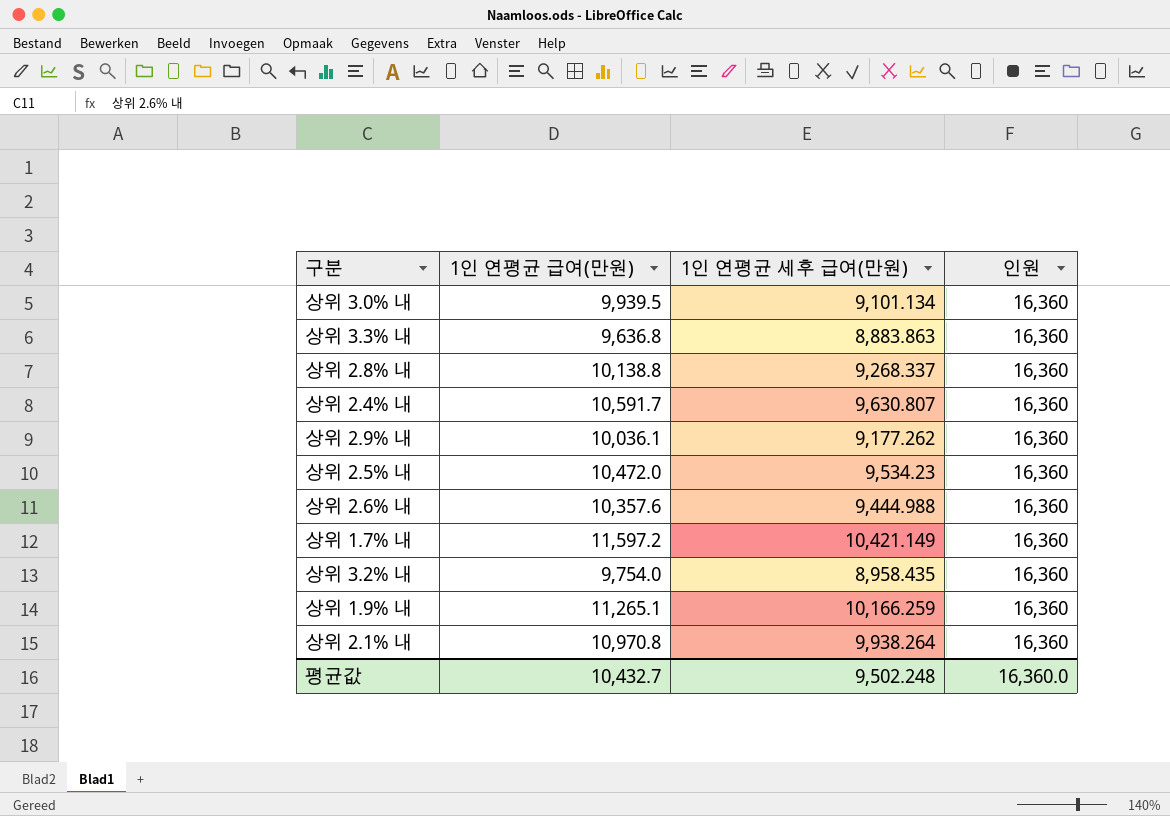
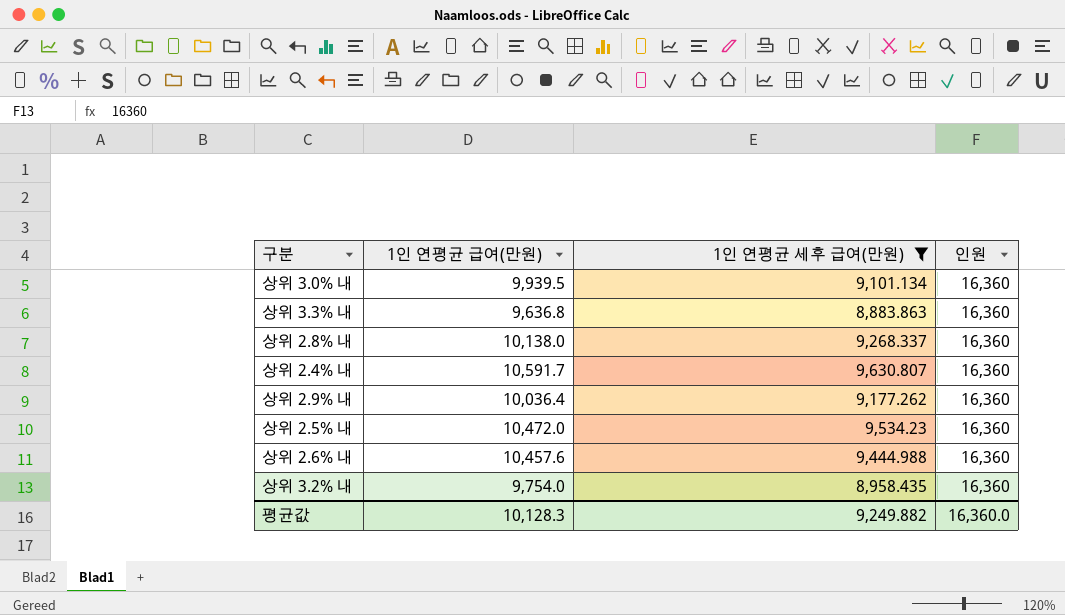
filter: none -> 1인 연평균 세후 급여(만원) <= 9,630.807
상위 2.8% 내 | 1인 연평균 급여(만원): 10,138.8 -> 10,138.0
상위 2.9% 내 | 1인 연평균 급여(만원): 10,036.1 -> 10,036.4
상위 2.6% 내 | 1인 연평균 급여(만원): 10,357.6 -> 10,457.6
평균값 | 1인 연평균 급여(만원): 10,432.7 -> 10,128.3
평균값 | 1인 연평균 세후 급여(만원): 9,502.248 -> 9,249.882

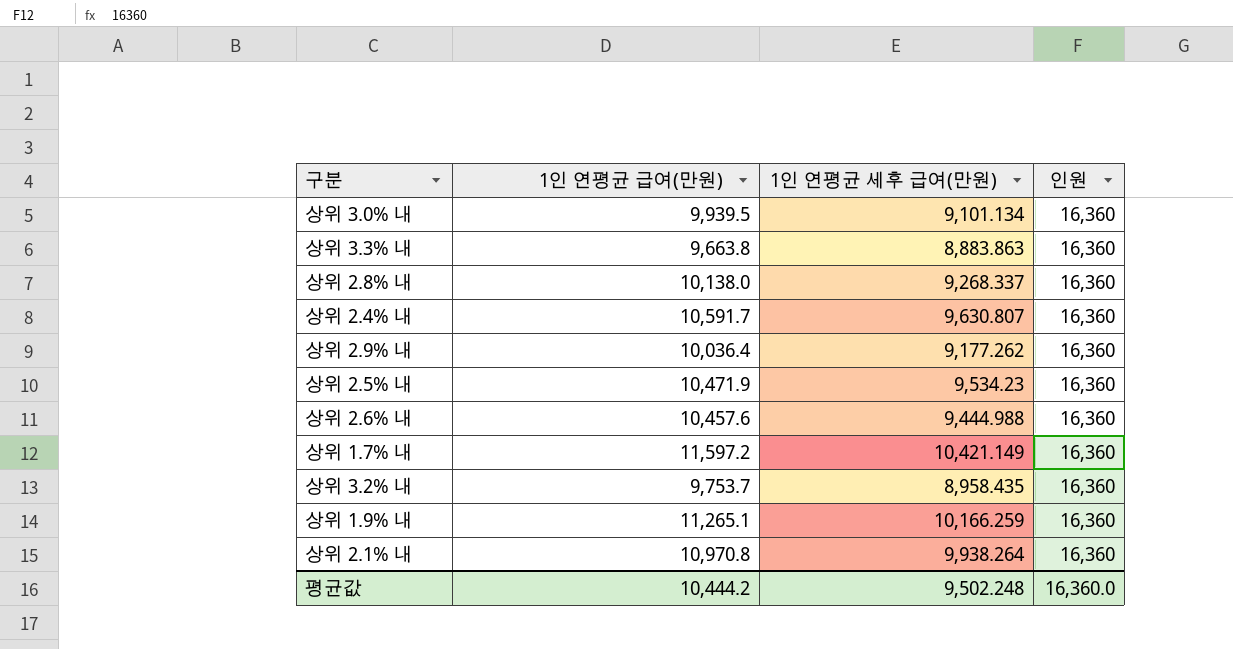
filter: 1인 연평균 세후 급여(만원) <= 9,630.807 -> none
상위 3.3% 내 | 1인 연평균 급여(만원): 9,636.8 -> 9,663.8
상위 2.5% 내 | 1인 연평균 급여(만원): 10,472.0 -> 10,471.9
상위 3.2% 내 | 1인 연평균 급여(만원): 9,754.0 -> 9,753.7
평균값 | 1인 연평균 급여(만원): 10,128.3 -> 10,444.2
평균값 | 1인 연평균 세후 급여(만원): 9,249.882 -> 9,502.248

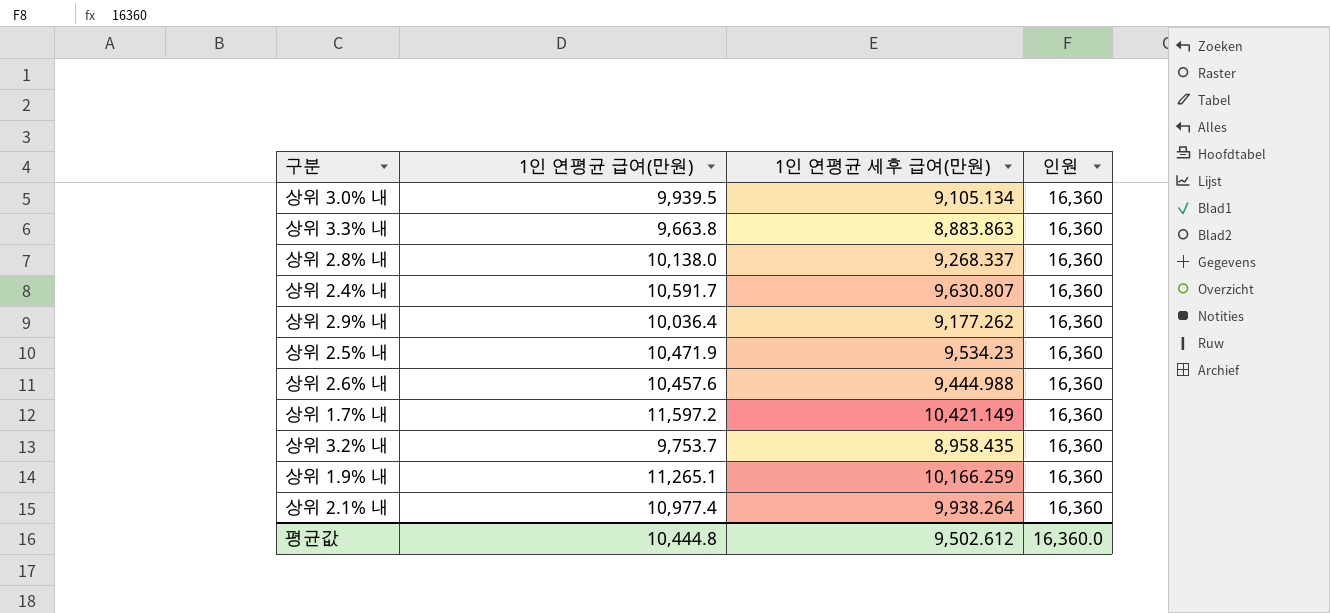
상위 3.0% 내 | 1인 연평균 세후 급여(만원): 9,101.134 -> 9,105.134
상위 2.1% 내 | 1인 연평균 급여(만원): 10,970.8 -> 10,977.4
평균값 | 1인 연평균 급여(만원): 10,444.2 -> 10,444.8
평균값 | 1인 연평균 세후 급여(만원): 9,502.248 -> 9,502.612

